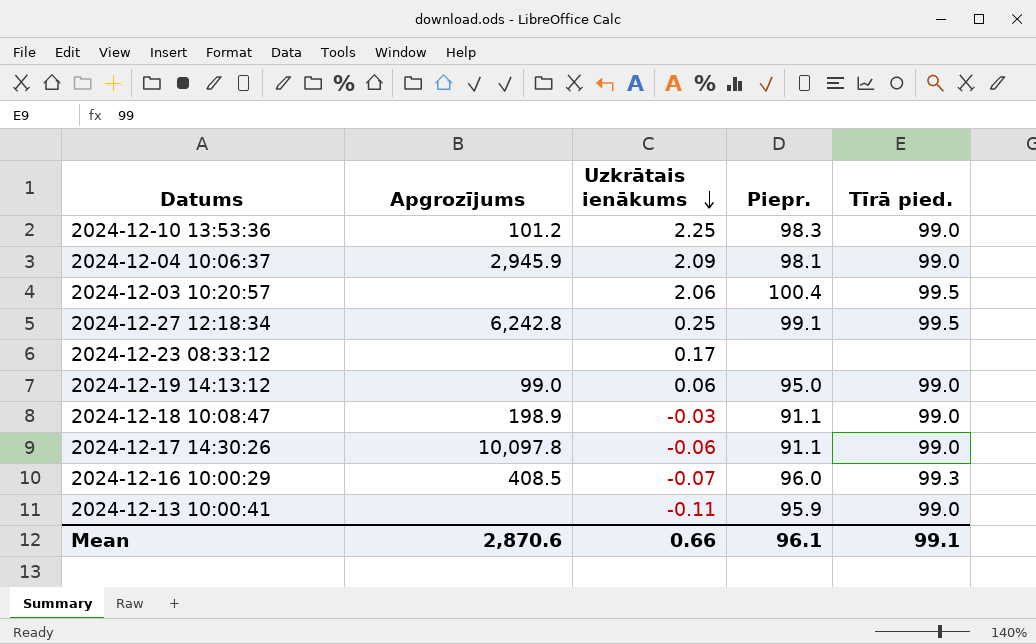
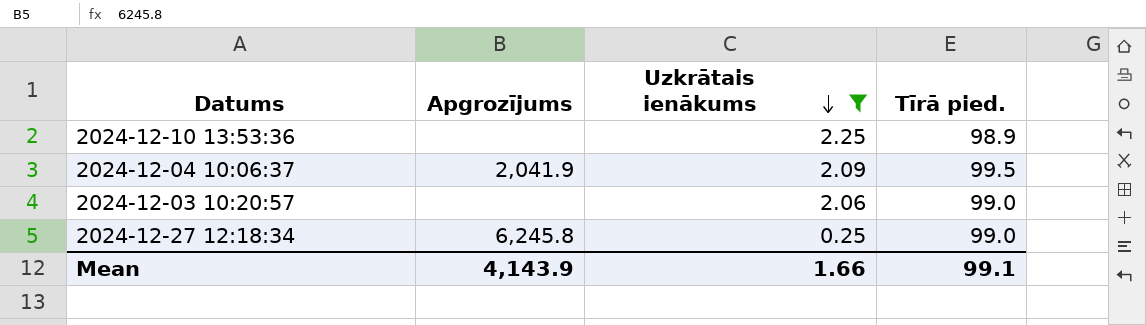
filter: none -> Uzkrātais ienākums >= 0.25
column Piepr. | position: 4 -> none
2024-12-10 13:53:36 | Apgrozījums: 101.2 -> none
2024-12-10 13:53:36 | Tīrā pied.: 99.0 -> 98.9
2024-12-04 10:06:37 | Apgrozījums: 2,945.9 -> 2,041.9
2024-12-04 10:06:37 | Tīrā pied.: 99.0 -> 99.5
2024-12-03 10:20:57 | Tīrā pied.: 99.5 -> 99.0
2024-12-27 12:18:34 | Apgrozījums: 6,242.8 -> 6,245.8
2024-12-27 12:18:34 | Tīrā pied.: 99.5 -> 99.0
Mean | Apgrozījums: 2,870.6 -> 4,143.9
Mean | Uzkrātais ienākums: 0.66 -> 1.66

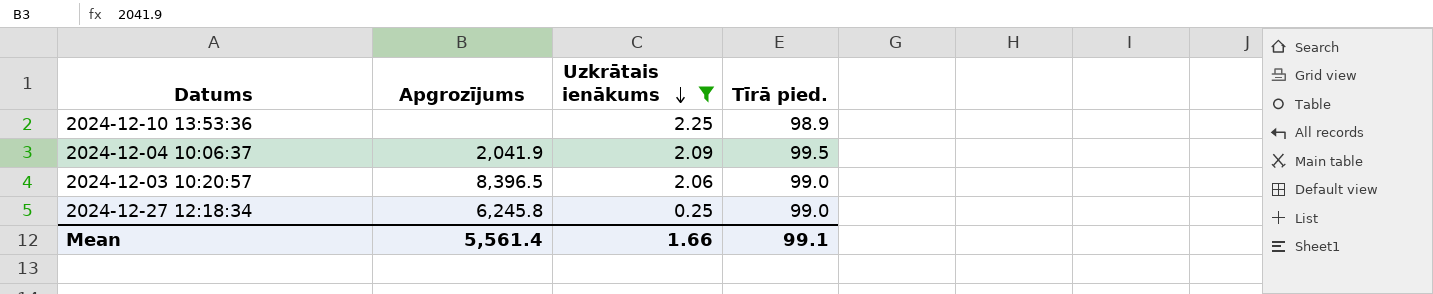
2024-12-03 10:20:57 | Apgrozījums: none -> 8,396.5
Mean | Apgrozījums: 4,143.9 -> 5,561.4

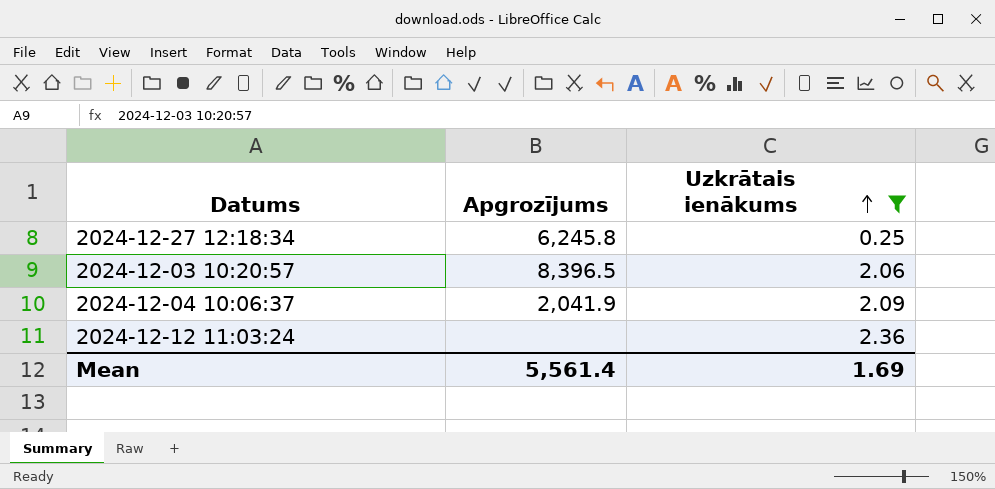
row order: Uzkrātais ienākums descending -> Uzkrātais ienākums ascending
column Tīrā pied. | position: 4 -> none
row 2024-12-10 13:53:36: none | 2.25 | 98.9 -> none
row 2024-12-12 11:03:24: none -> none | 2.36
Mean | Uzkrātais ienākums: 1.66 -> 1.69

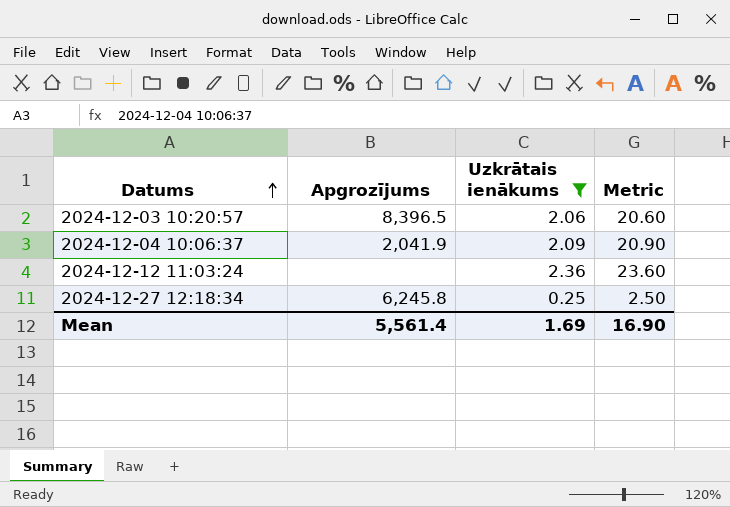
row order: Uzkrātais ienākums ascending -> Datums ascending
column Metric | formula: none -> [Uzkrātais ienākums] * 10

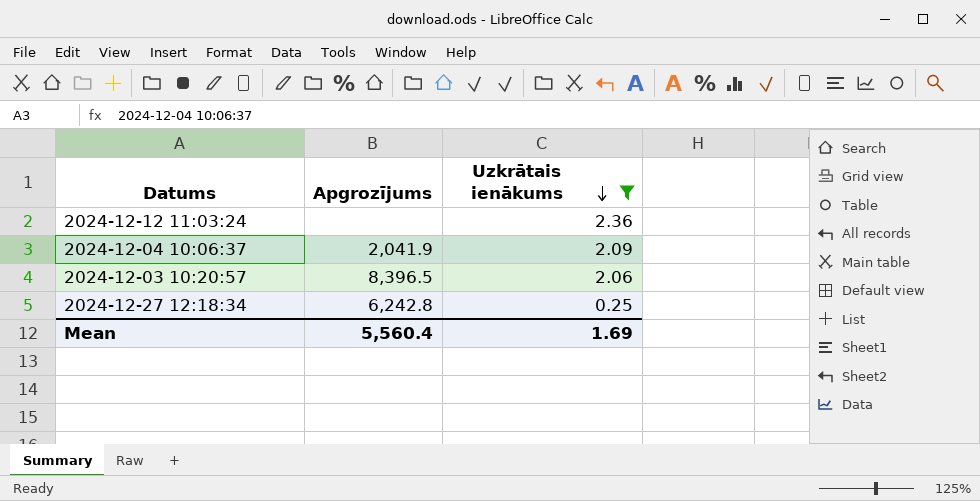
row order: Datums ascending -> Uzkrātais ienākums descending
column Metric | formula: [Uzkrātais ienākums] * 10 -> none
2024-12-27 12:18:34 | Apgrozījums: 6,245.8 -> 6,242.8
Mean | Apgrozījums: 5,561.4 -> 5,560.4

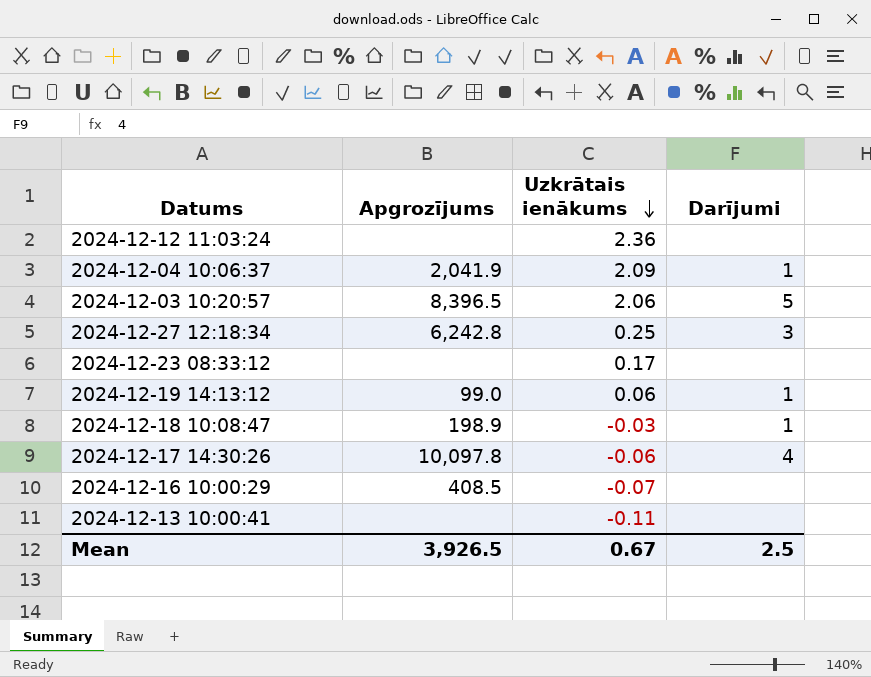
filter: Uzkrātais ienākums >= 0.25 -> none
column Darījumi | position: none -> 4
Mean | Apgrozījums: 5,560.4 -> 3,926.5
Mean | Uzkrātais ienākums: 1.69 -> 0.67

